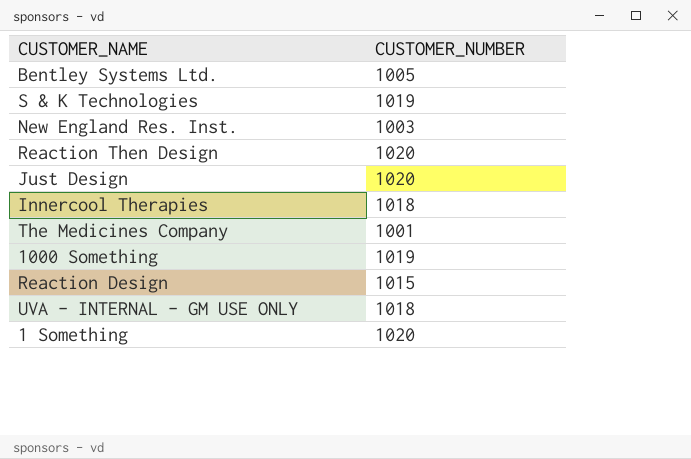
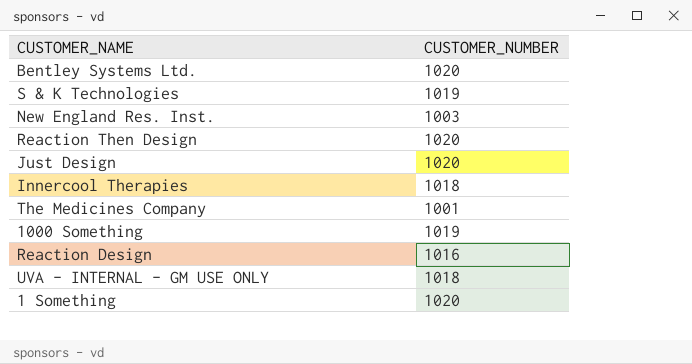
Bentley Systems Ltd. | CUSTOMER_NUMBER: 1005 -> 1020
Reaction Design | CUSTOMER_NUMBER: 1015 -> 1016

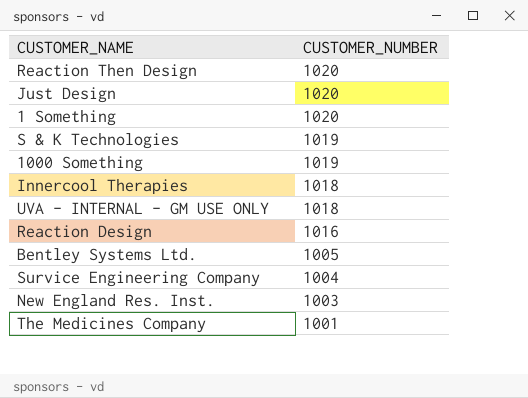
row order: none -> CUSTOMER_NUMBER descending
Bentley Systems Ltd. | CUSTOMER_NUMBER: 1020 -> 1005
row Survice Engineering Company: none -> 1004

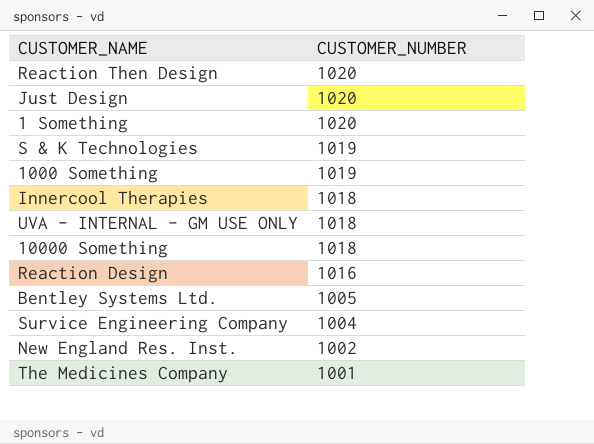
row 10000 Something: none -> 1018
New England Res. Inst. | CUSTOMER_NUMBER: 1003 -> 1002

